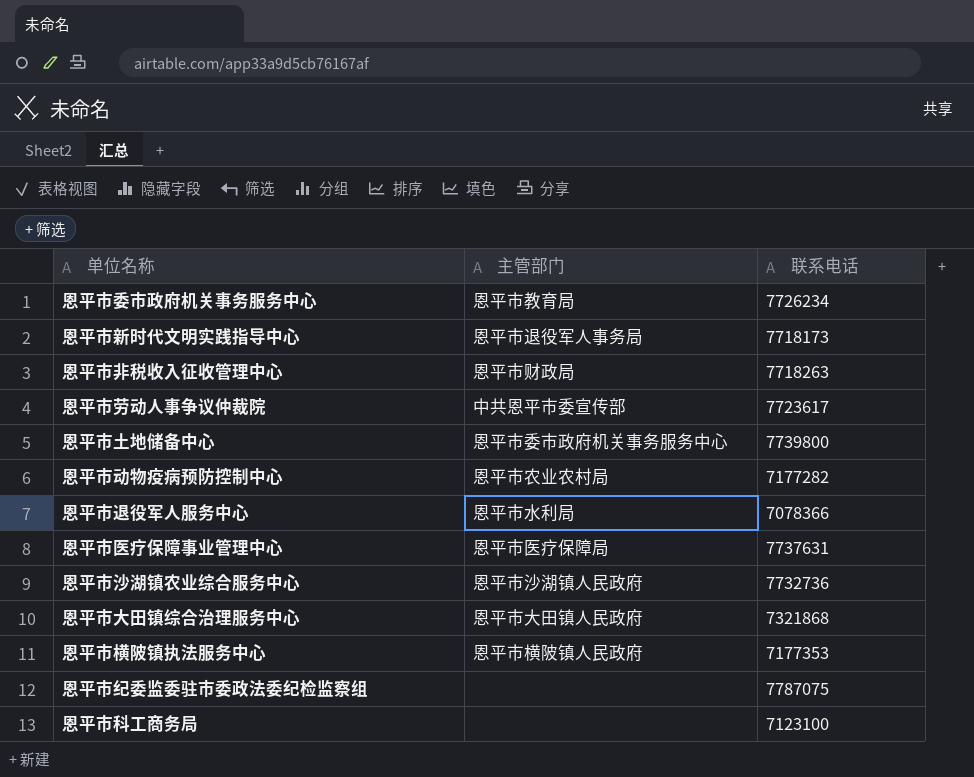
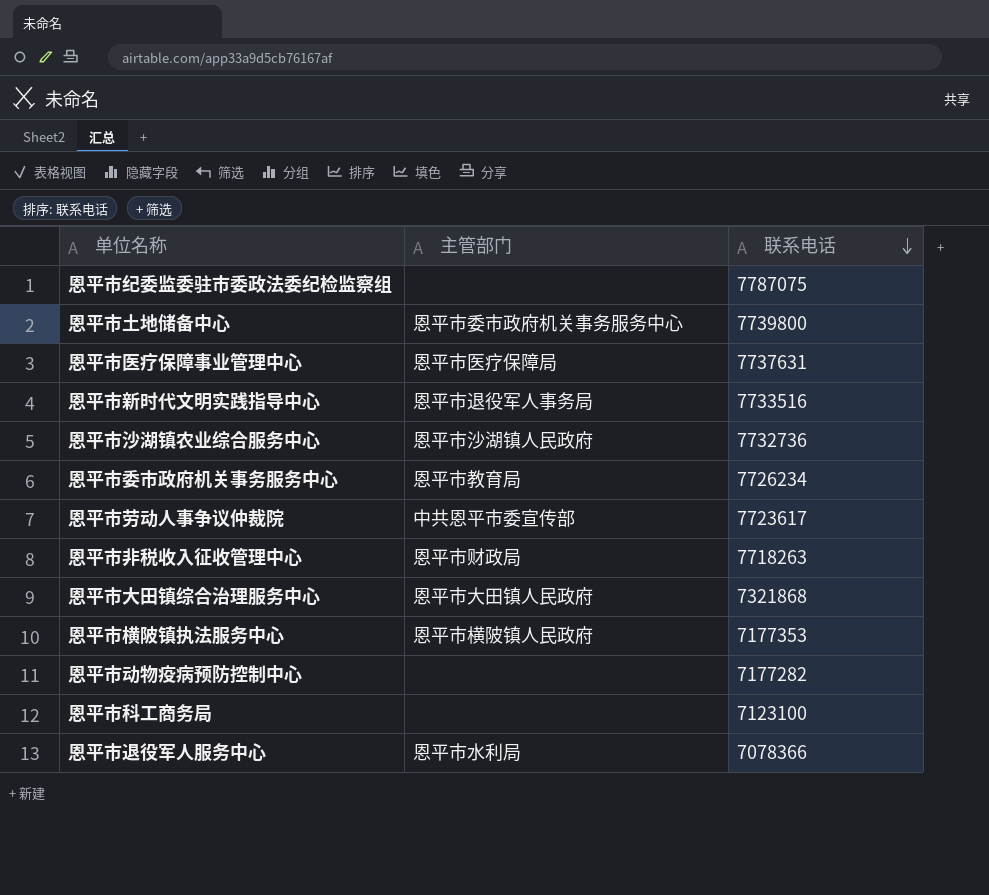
row order: none -> 联系电话 descending
恩平市新时代文明实践指导中心 | 联系电话: 7718173 -> 7733516
恩平市动物疫病预防控制中心 | 主管部门: 恩平市农业农村局 -> none

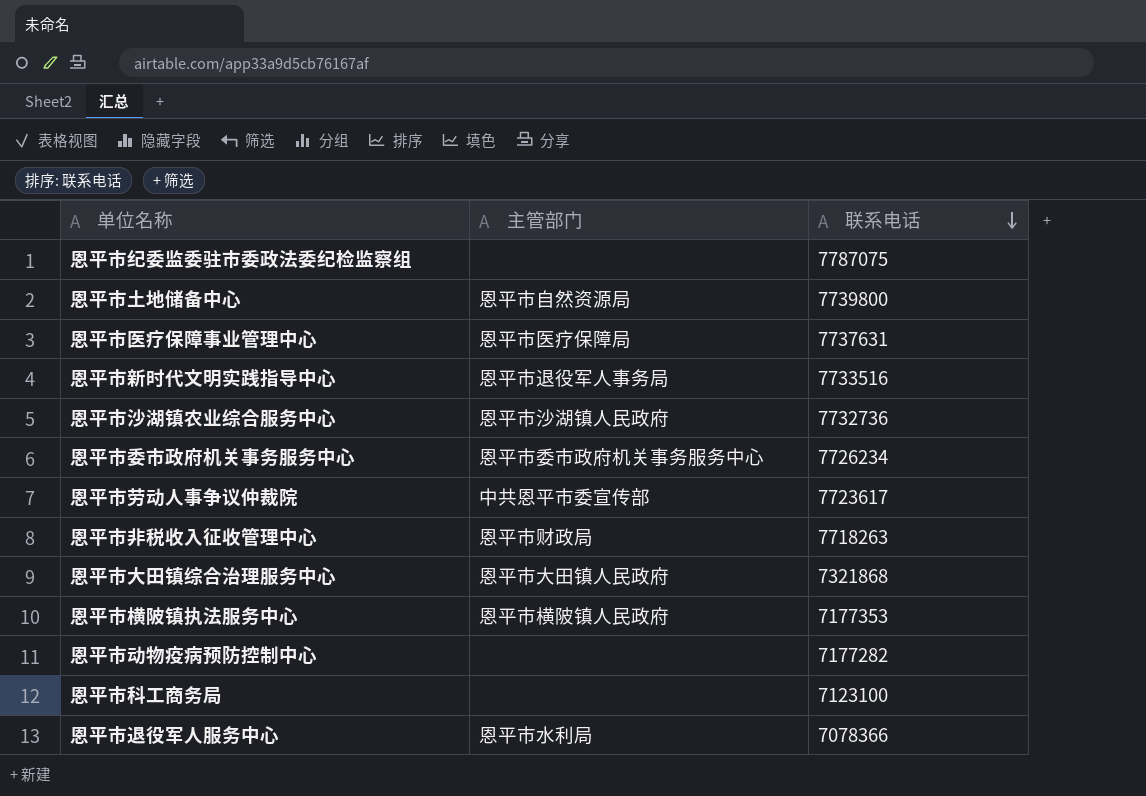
恩平市土地储备中心 | 主管部门: 恩平市委市政府机关事务服务中心 -> 恩平市自然资源局
恩平市委市政府机关事务服务中心 | 主管部门: 恩平市教育局 -> 恩平市委市政府机关事务服务中心

